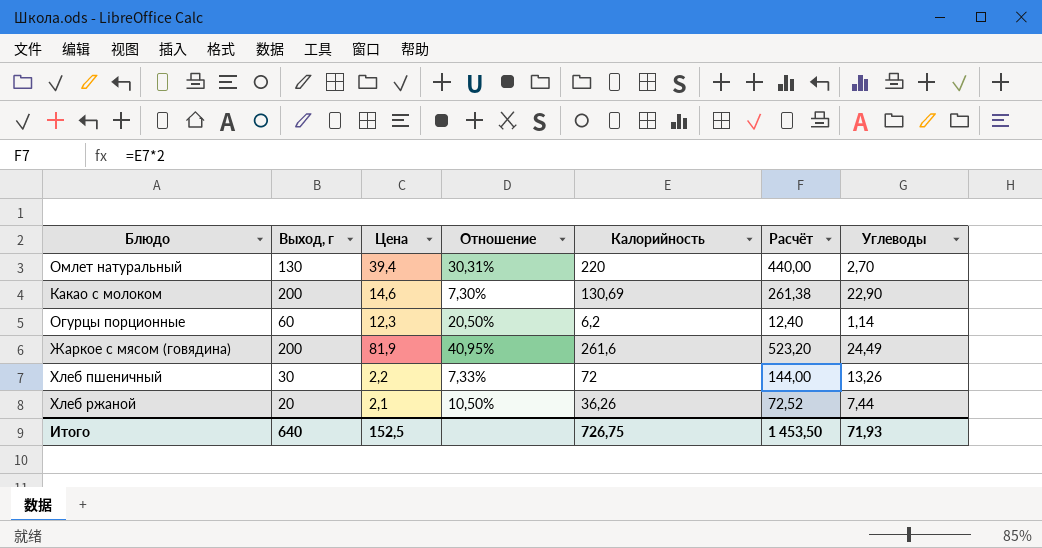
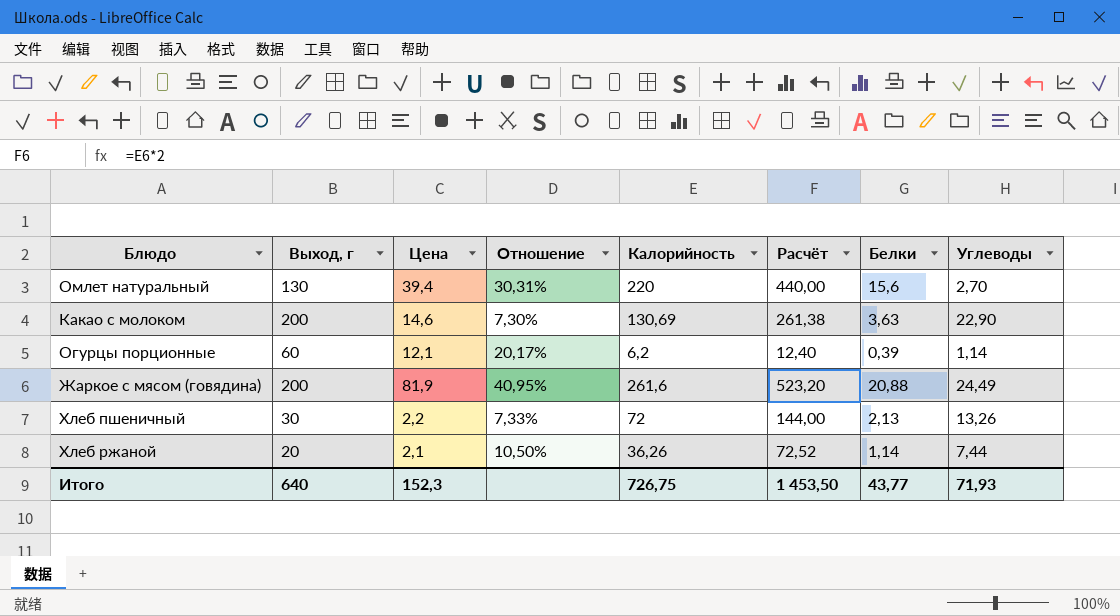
column Белки | position: none -> 7
Огурцы порционные | Цена: 12,3 -> 12,1
Огурцы порционные | Отношение: 20,50% -> 20,17%
Итого | Цена: 152,5 -> 152,3

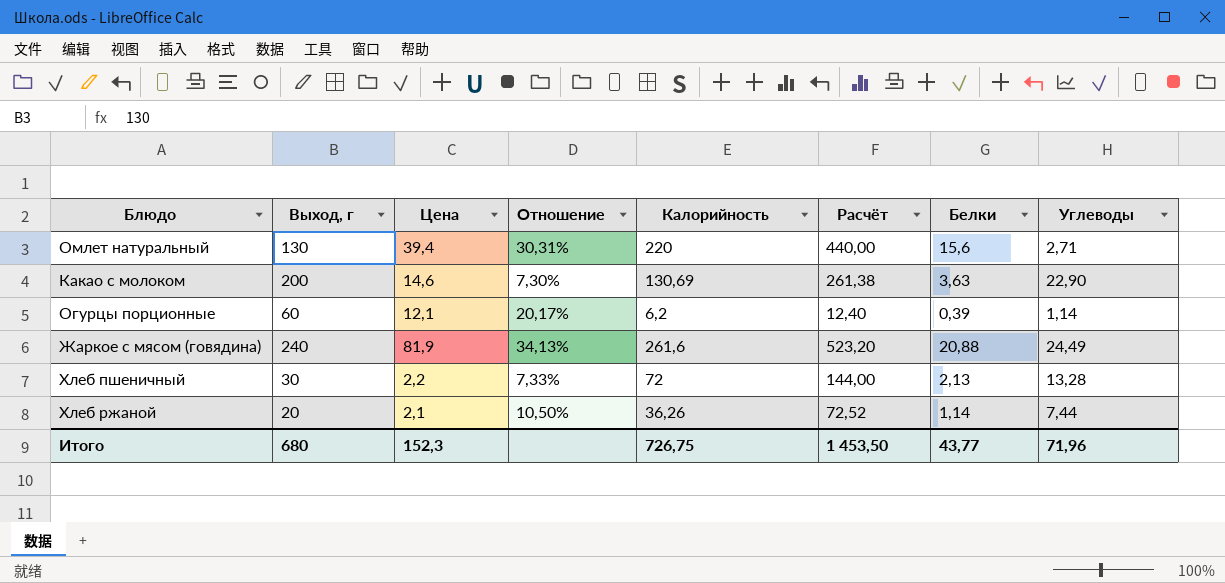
Омлет натуральный | Углеводы: 2,70 -> 2,71
Жаркое с мясом (говядина) | Выход, г: 200 -> 240
Жаркое с мясом (говядина) | Отношение: 40,95% -> 34,13%
Хлеб пшеничный | Углеводы: 13,26 -> 13,28
Итого | Выход, г: 640 -> 680
Итого | Углеводы: 71,93 -> 71,96

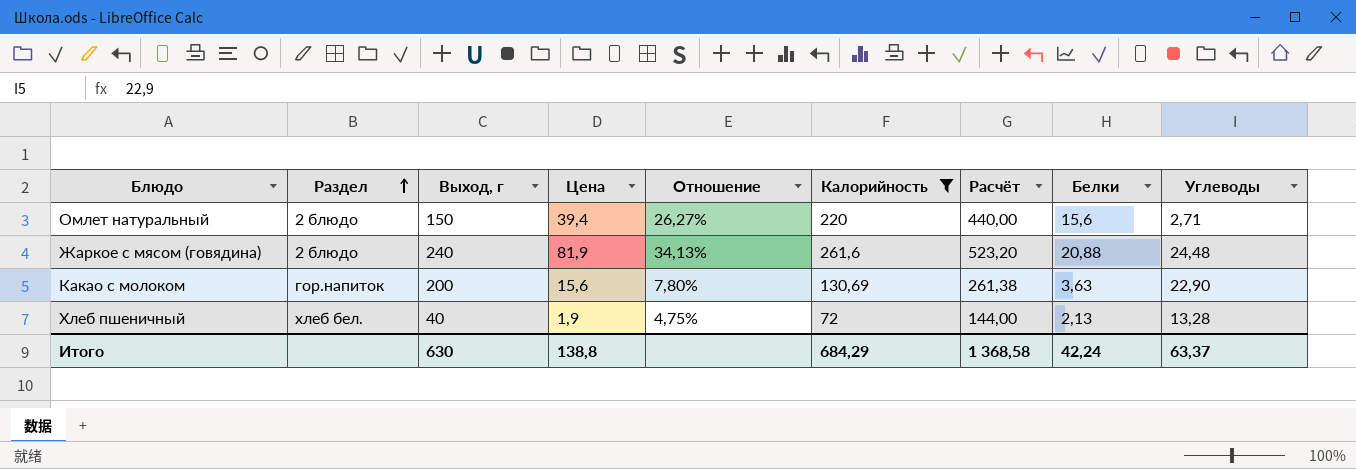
filter: none -> Калорийность >= 72
row order: none -> Раздел ascending
column Раздел | position: none -> 2
Омлет натуральный | Выход, г: 130 -> 150
Омлет натуральный | Отношение: 30,31% -> 26,27%
Жаркое с мясом (говядина) | Углеводы: 24,49 -> 24,48
Какао с молоком | Цена: 14,6 -> 15,6
Какао с молоком | Отношение: 7,30% -> 7,80%
Хлеб пшеничный | Выход, г: 30 -> 40
Хлеб пшеничный | Цена: 2,2 -> 1,9
Хлеб пшеничный | Отношение: 7,33% -> 4,75%
Итого | Выход, г: 680 -> 630
Итого | Цена: 152,3 -> 138,8
Итого | Калорийность: 726,75 -> 684,29
Итого | Расчёт: 1 453,50 -> 1 368,58
Итого | Белки: 43,77 -> 42,24
Итого | Углеводы: 71,96 -> 63,37

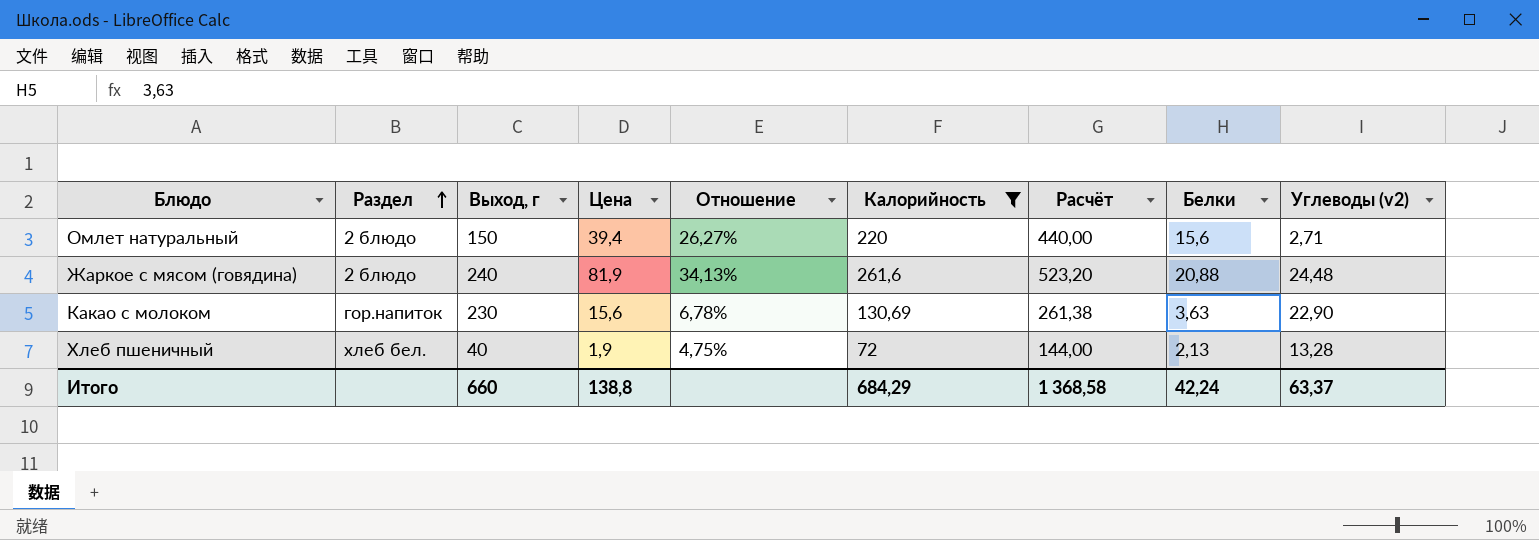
column name: Углеводы -> Углеводы (v2)
Какао с молоком | Выход, г: 200 -> 230
Какао с молоком | Отношение: 7,80% -> 6,78%
Итого | Выход, г: 630 -> 660

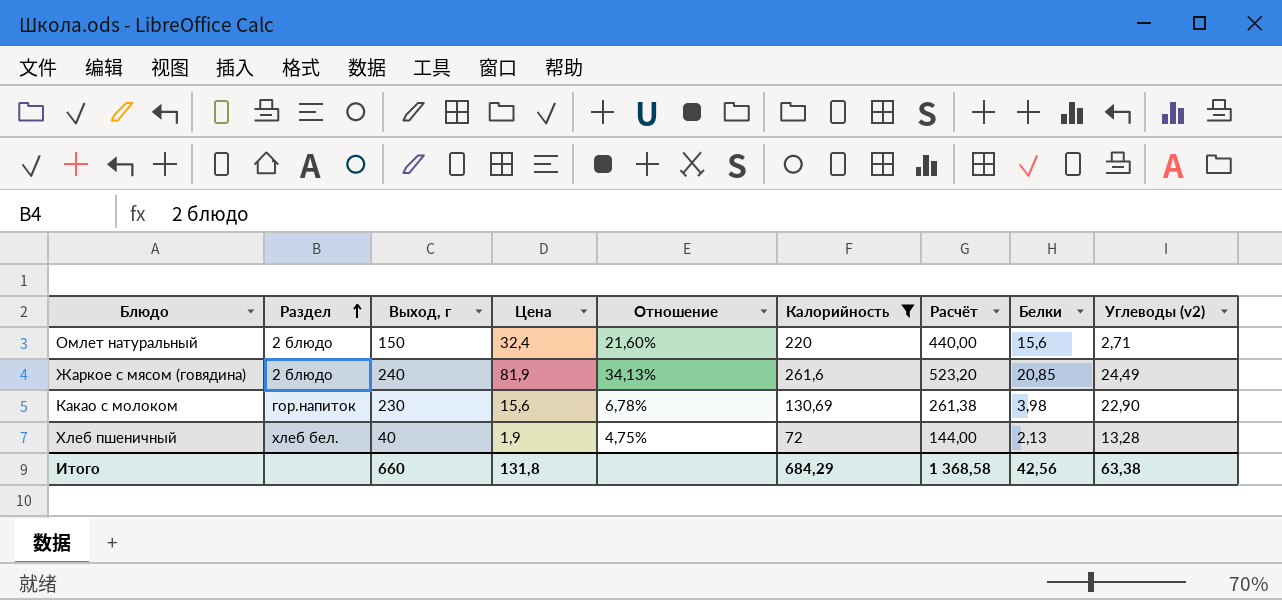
Омлет натуральный | Цена: 39,4 -> 32,4
Омлет натуральный | Отношение: 26,27% -> 21,60%
Жаркое с мясом (говядина) | Белки: 20,88 -> 20,85
Жаркое с мясом (говядина) | Углеводы (v2): 24,48 -> 24,49
Какао с молоком | Белки: 3,63 -> 3,98
Итого | Цена: 138,8 -> 131,8
Итого | Белки: 42,24 -> 42,56
Итого | Углеводы (v2): 63,37 -> 63,38

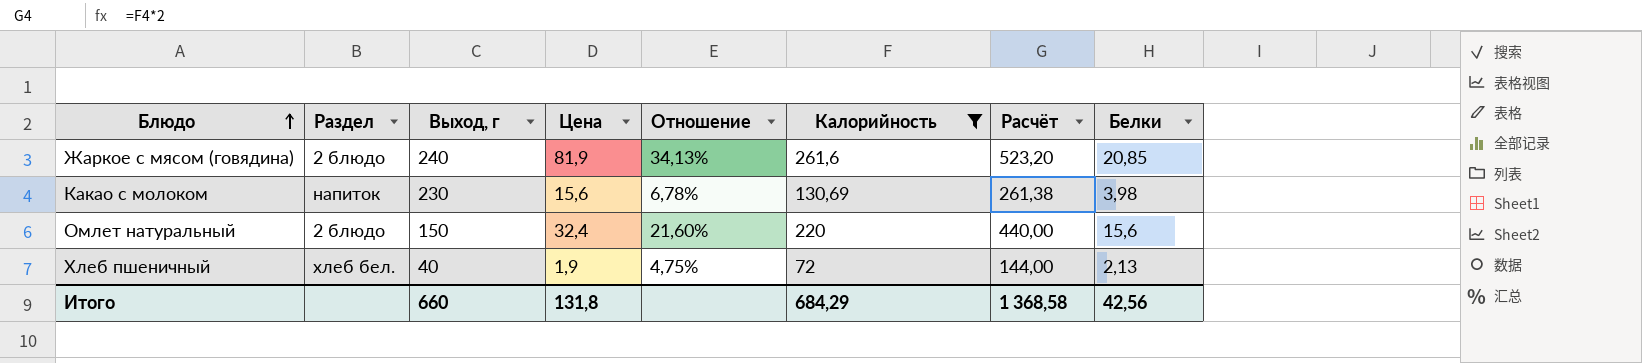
row order: Раздел ascending -> Блюдо ascending
column Углеводы (v2) | position: 9 -> none
Какао с молоком | Раздел: гор.напиток -> напиток

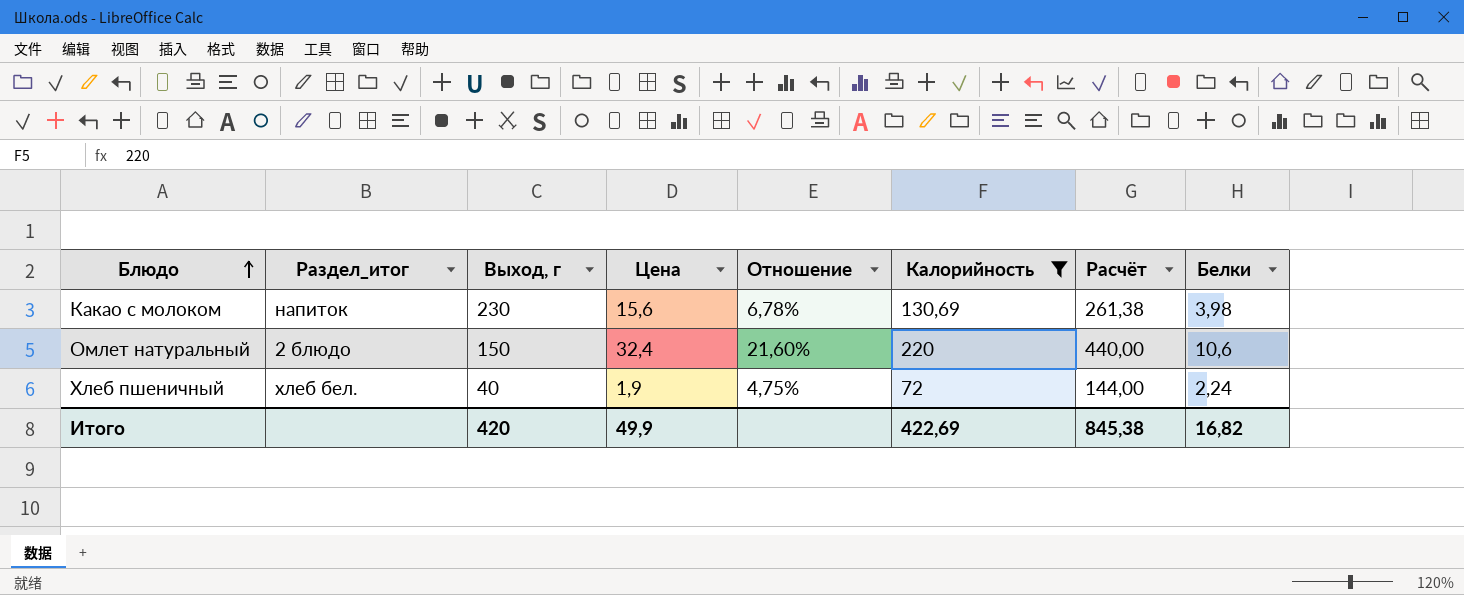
column name: Раздел -> Раздел_итог
row Жаркое с мясом (говядина): 2 блюдо | 240 | 81,9 | 34,13% | 261,6 | 523,20 | 20,85 -> none
Омлет натуральный | Белки: 15,6 -> 10,6
Хлеб пшеничный | Белки: 2,13 -> 2,24
Итого | Выход, г: 660 -> 420
Итого | Цена: 131,8 -> 49,9
Итого | Калорийность: 684,29 -> 422,69
Итого | Расчёт: 1 368,58 -> 845,38
Итого | Белки: 42,56 -> 16,82

